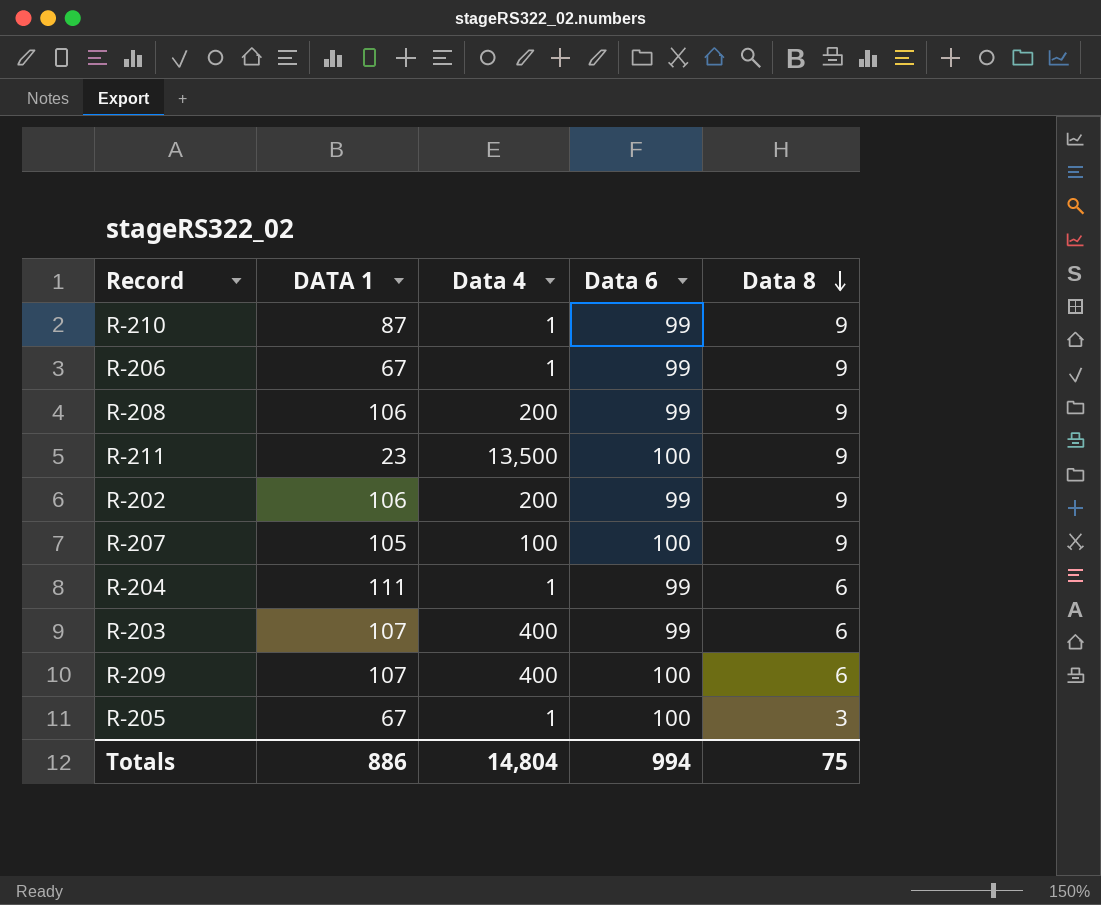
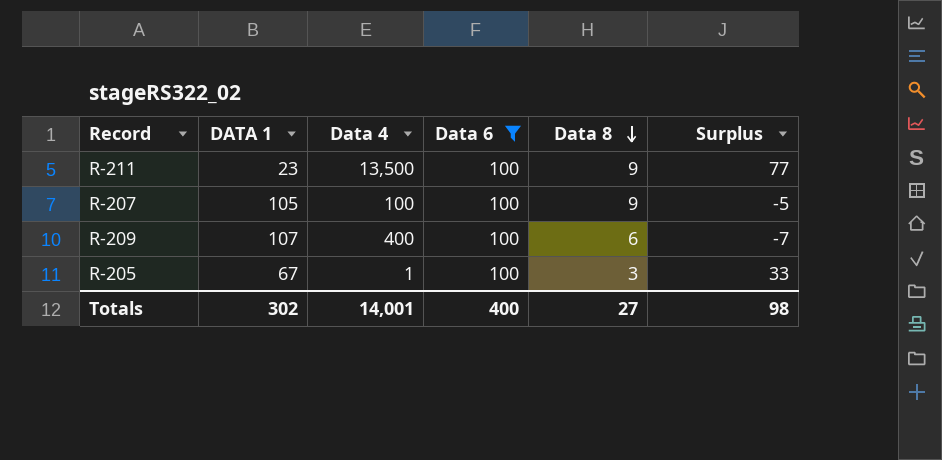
filter: none -> Data 6 = 100
column Surplus | formula: none -> [Data 6] - [DATA 1]
Totals | DATA 1: 886 -> 302
Totals | Data 4: 14,804 -> 14,001
Totals | Data 6: 994 -> 400
Totals | Data 8: 75 -> 27

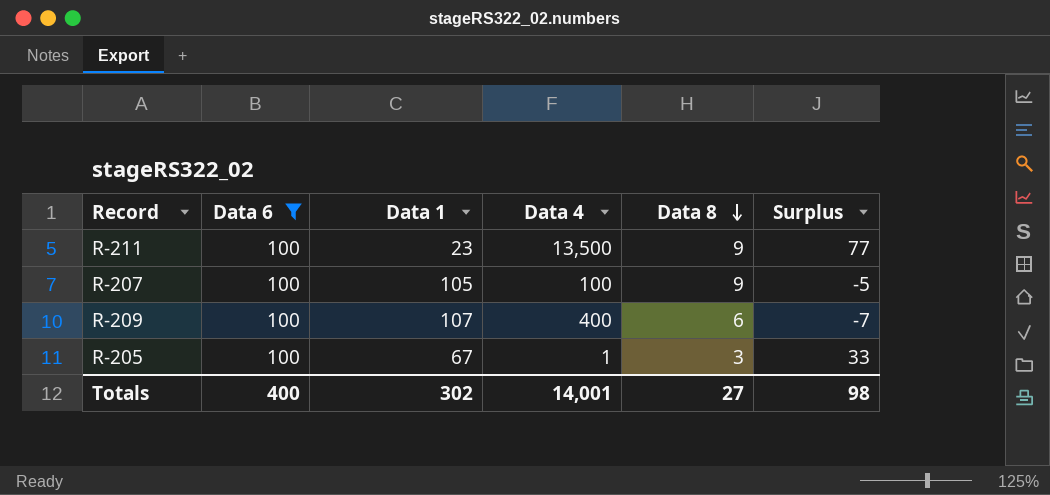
column Data 6 | position: 4 -> 2
column name: DATA 1 -> Data 1

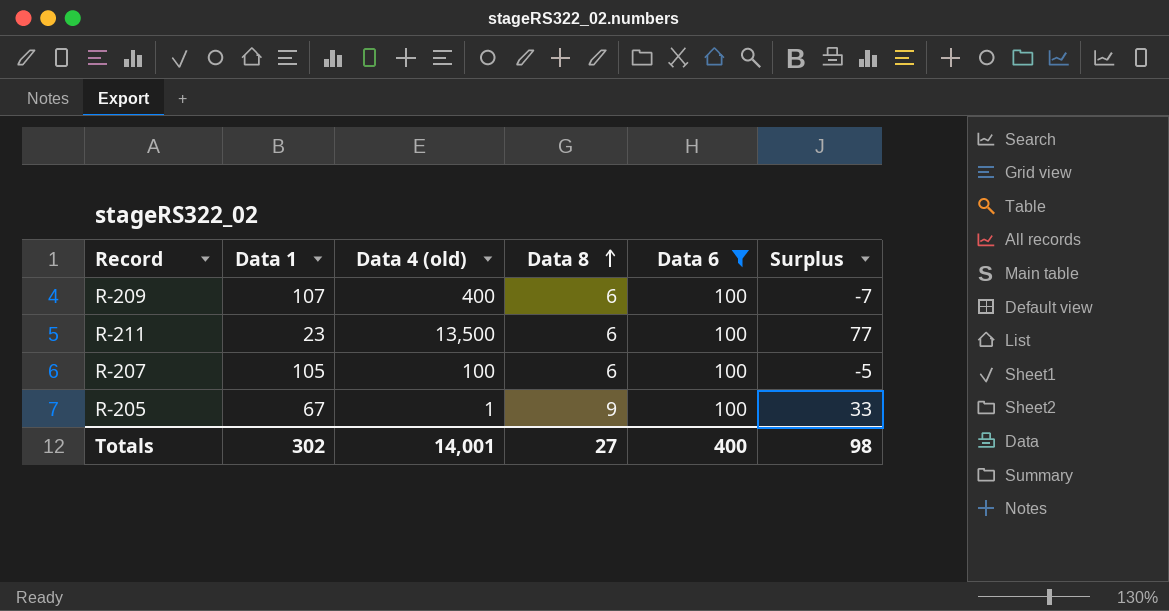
row order: Data 8 descending -> Data 8 ascending
column name: Data 4 -> Data 4 (old)
column Data 6 | position: 2 -> 5
R-211 | Data 8: 9 -> 6
R-207 | Data 8: 9 -> 6
R-205 | Data 8: 3 -> 9

